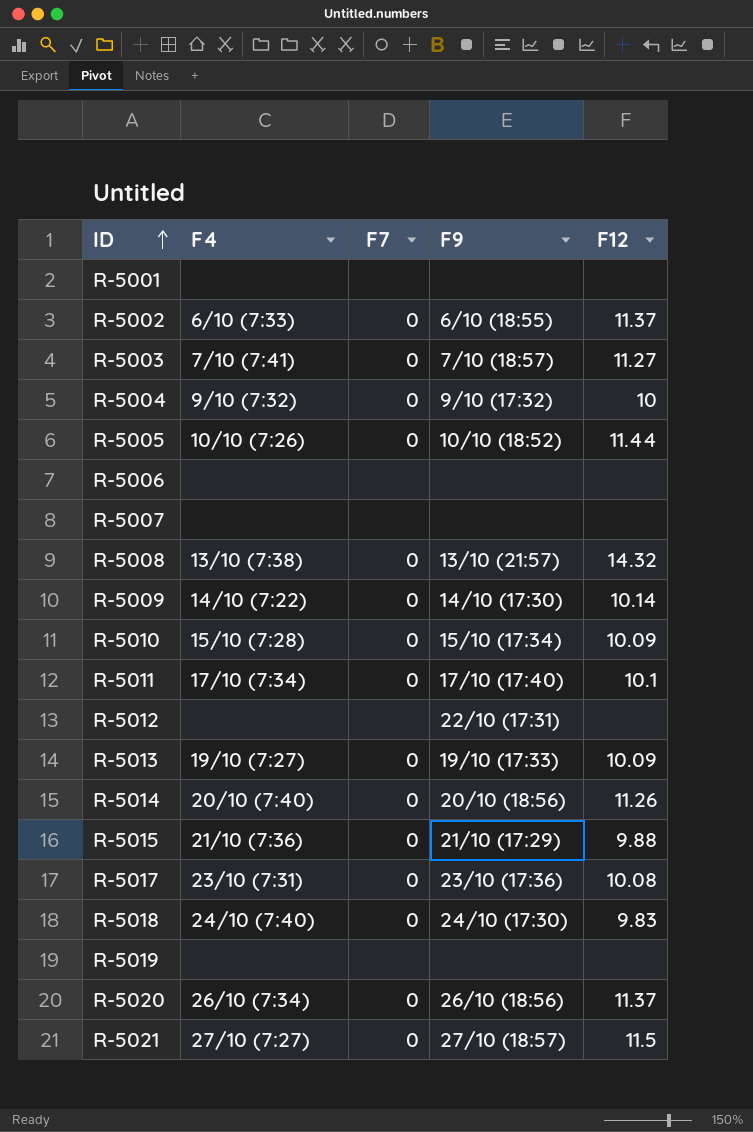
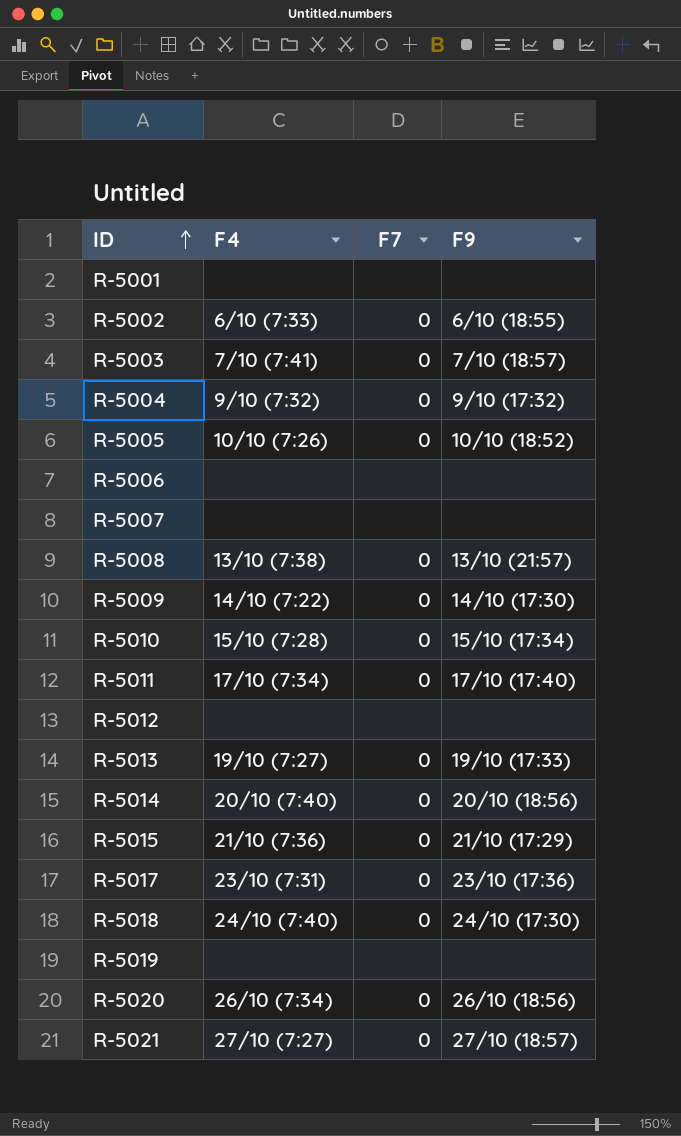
column F12 | position: 5 -> none
R-5012 | F9: 22/10 (17:31) -> none

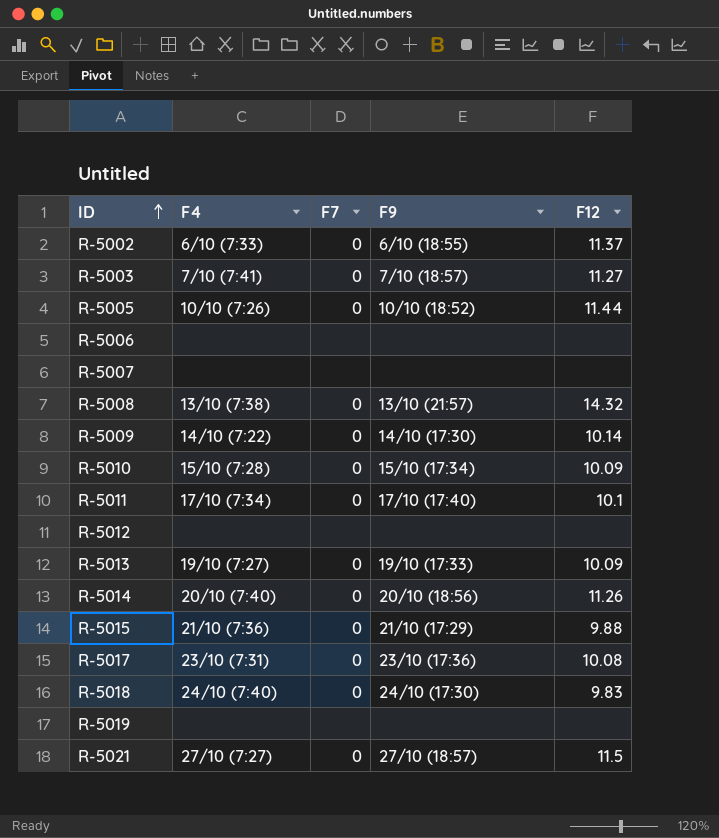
column F12 | position: none -> 5
row R-5001: none | none | none -> none
row R-5004: 9/10 (7:32) | 0 | 9/10 (17:32) -> none
row R-5020: 26/10 (7:34) | 0 | 26/10 (18:56) -> none

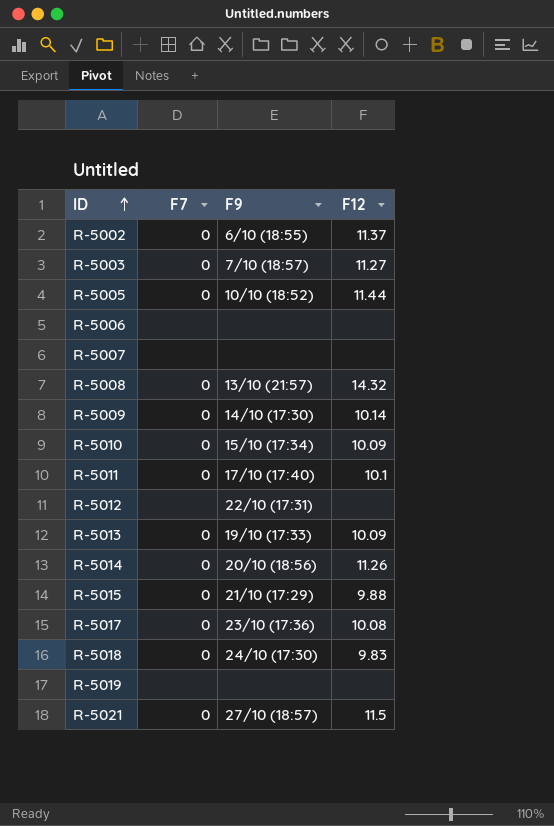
column F4 | position: 2 -> none
R-5012 | F9: none -> 22/10 (17:31)

